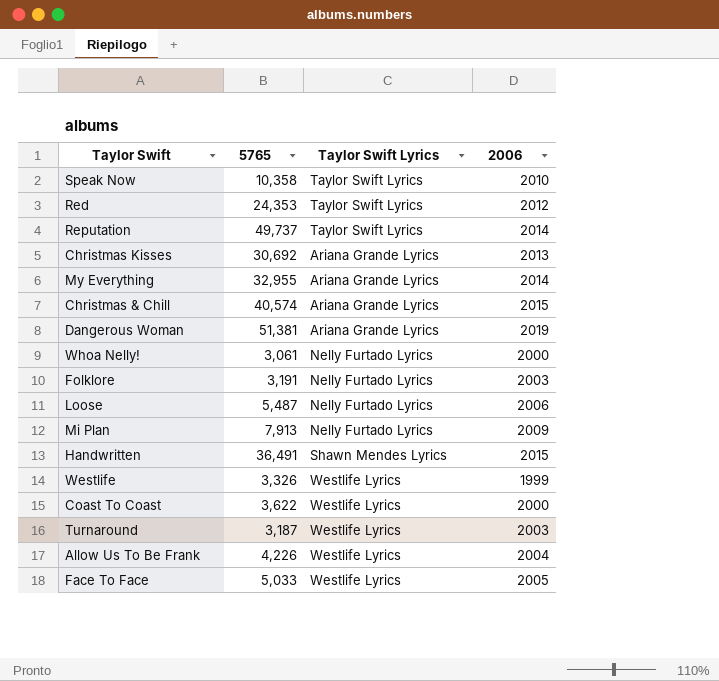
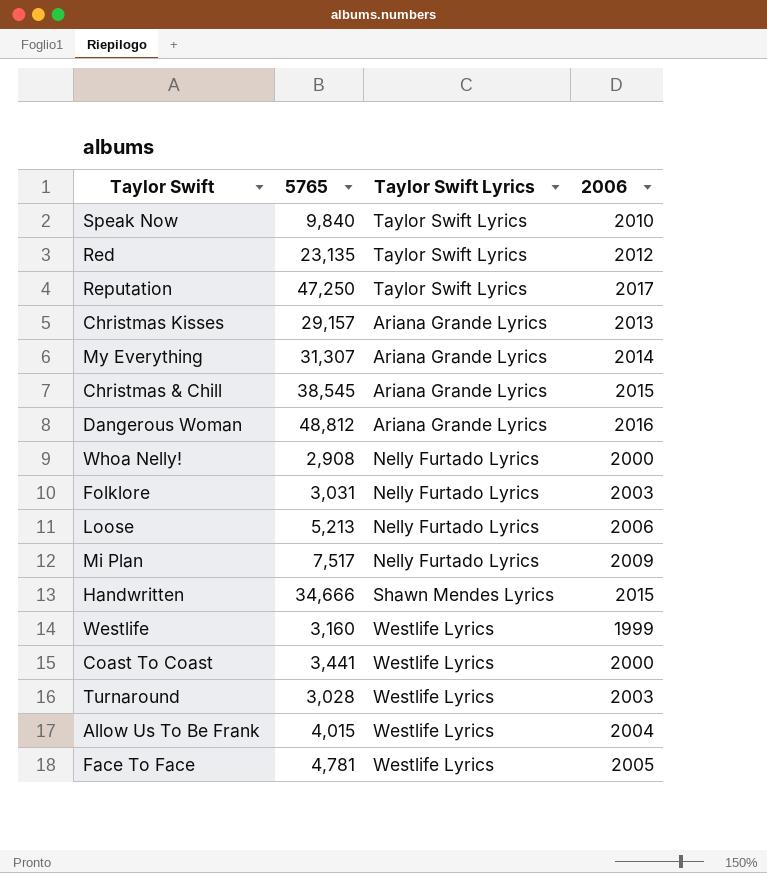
Speak Now | 5765: 10,358 -> 9,840
Red | 5765: 24,353 -> 23,135
Reputation | 5765: 49,737 -> 47,250
Reputation | 2006: 2014 -> 2017
Christmas Kisses | 5765: 30,692 -> 29,157
My Everything | 5765: 32,955 -> 31,307
Christmas & Chill | 5765: 40,574 -> 38,545
Dangerous Woman | 5765: 51,381 -> 48,812
Dangerous Woman | 2006: 2019 -> 2016
Whoa Nelly! | 5765: 3,061 -> 2,908
Folklore | 5765: 3,191 -> 3,031
Loose | 5765: 5,487 -> 5,213
Mi Plan | 5765: 7,913 -> 7,517
Handwritten | 5765: 36,491 -> 34,666
Westlife | 5765: 3,326 -> 3,160
Coast To Coast | 5765: 3,622 -> 3,441
Turnaround | 5765: 3,187 -> 3,028
Allow Us To Be Frank | 5765: 4,226 -> 4,015
Face To Face | 5765: 5,033 -> 4,781

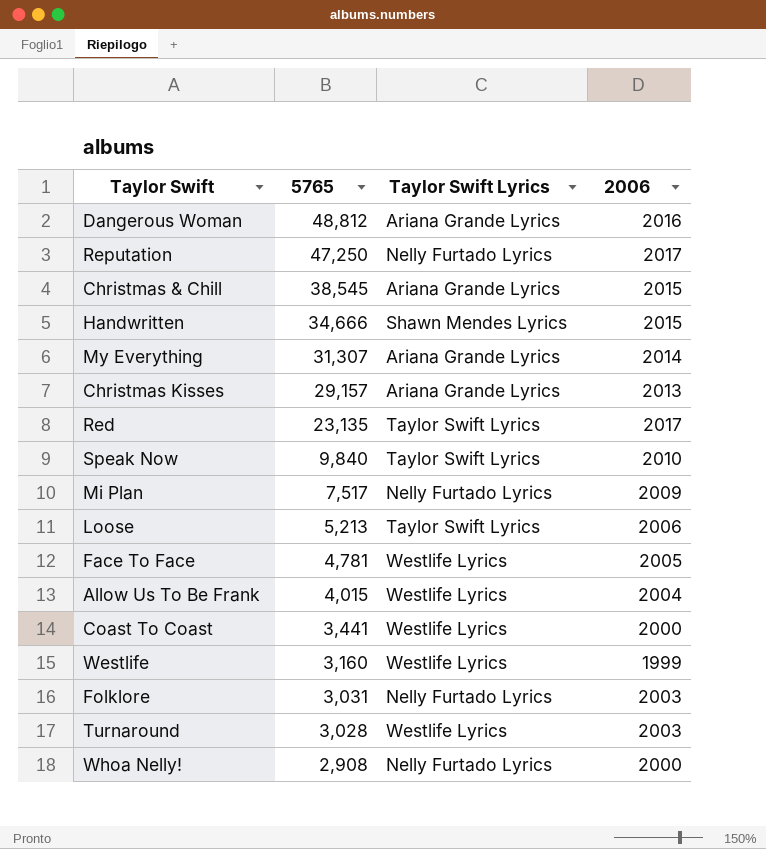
row order: none -> 5765 descending
Reputation | Taylor Swift Lyrics: Taylor Swift Lyrics -> Nelly Furtado Lyrics
Red | 2006: 2012 -> 2017
Loose | Taylor Swift Lyrics: Nelly Furtado Lyrics -> Taylor Swift Lyrics

